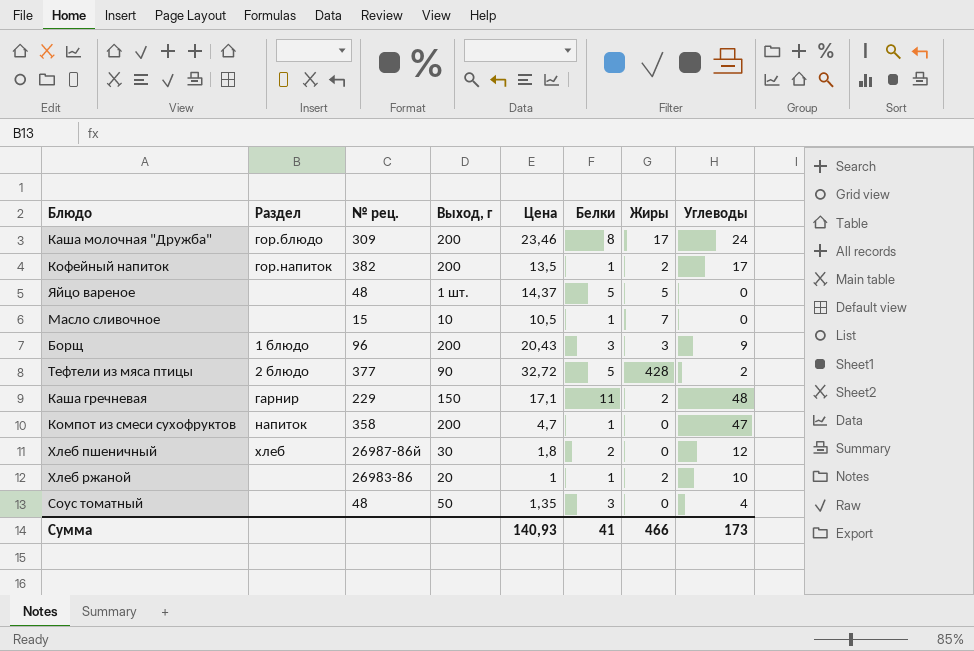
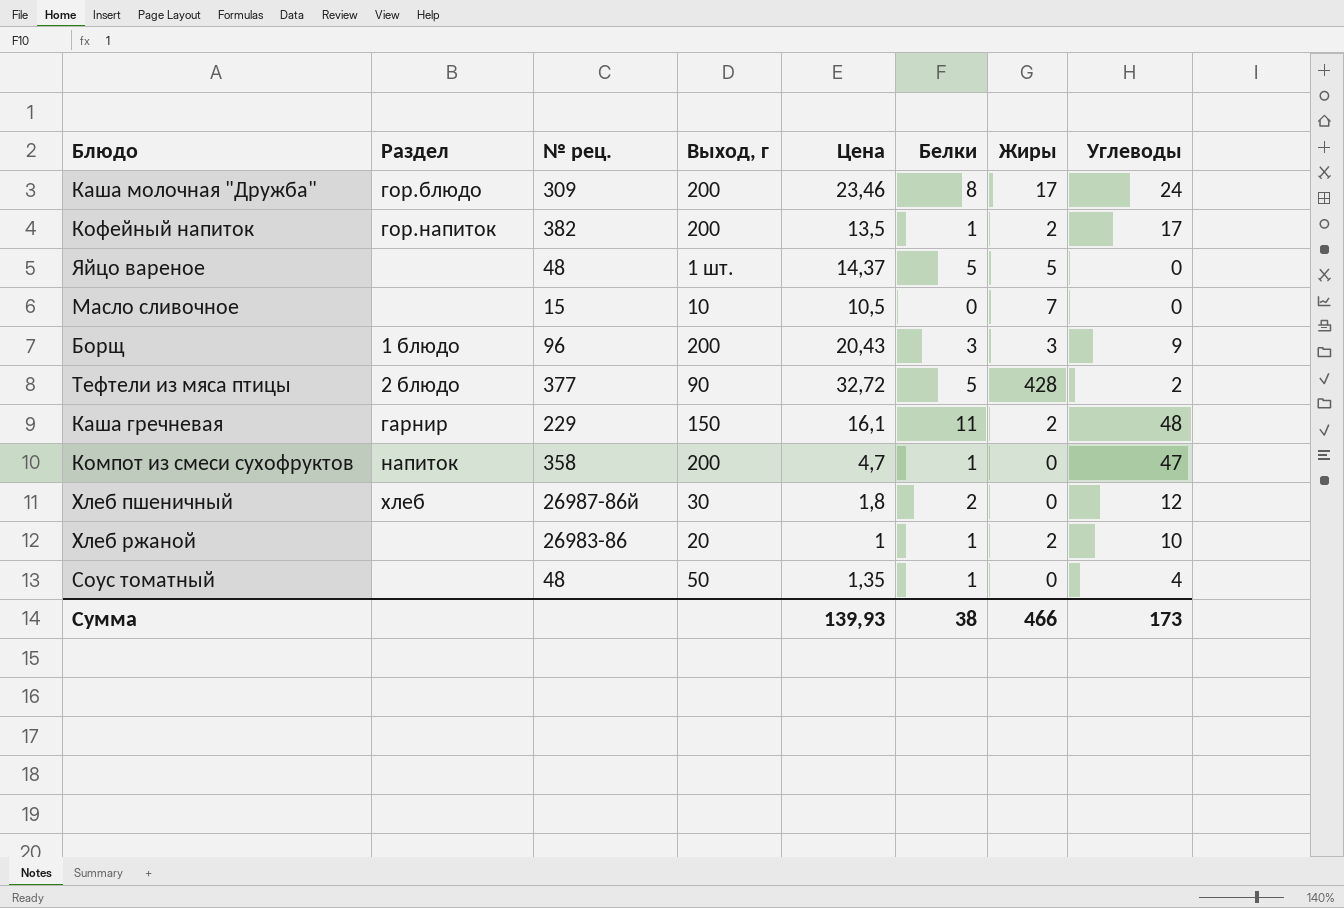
Масло сливочное | Белки: 1 -> 0
Каша гречневая | Цена: 17,1 -> 16,1
Соус томатный | Белки: 3 -> 1
Сумма | Цена: 140,93 -> 139,93
Сумма | Белки: 41 -> 38

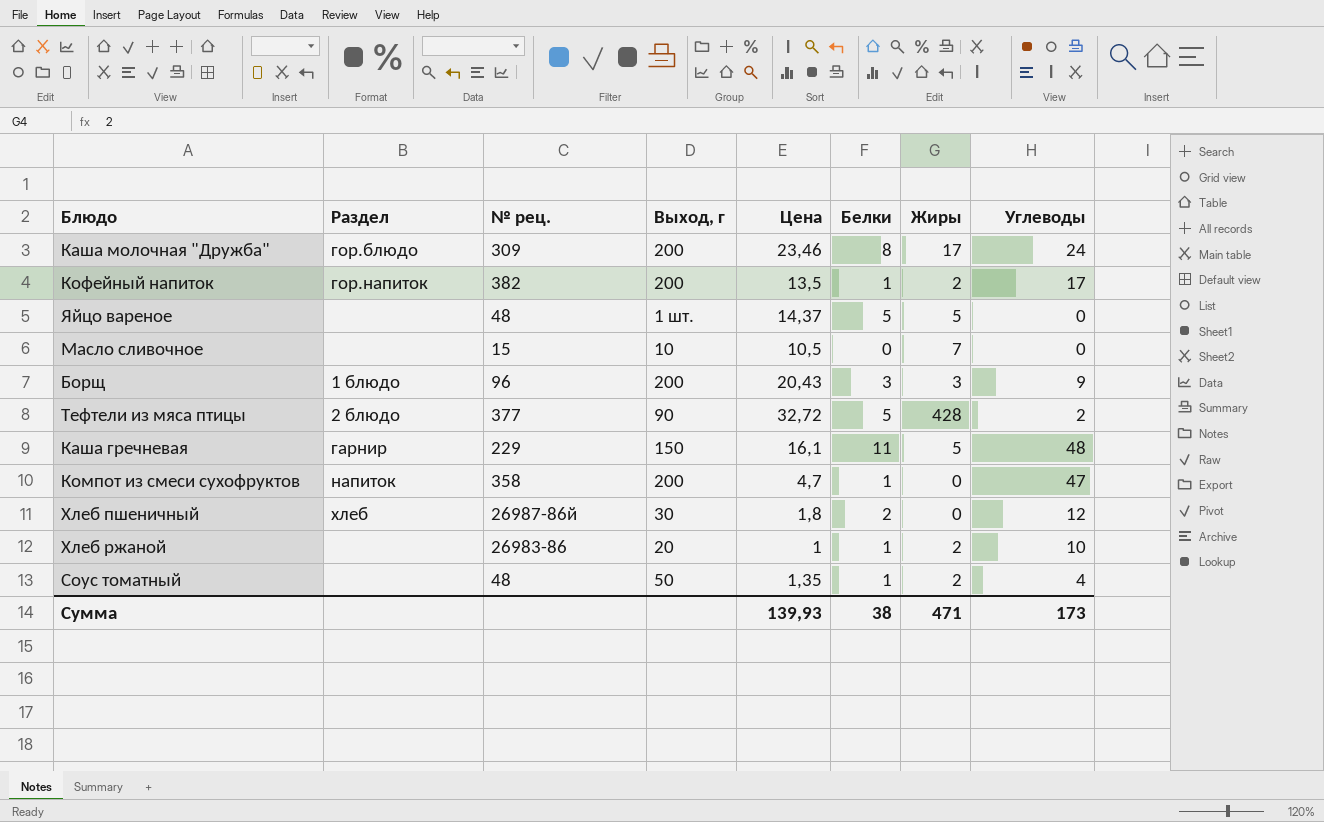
Каша гречневая | Жиры: 2 -> 5
Соус томатный | Жиры: 0 -> 2
Сумма | Жиры: 466 -> 471

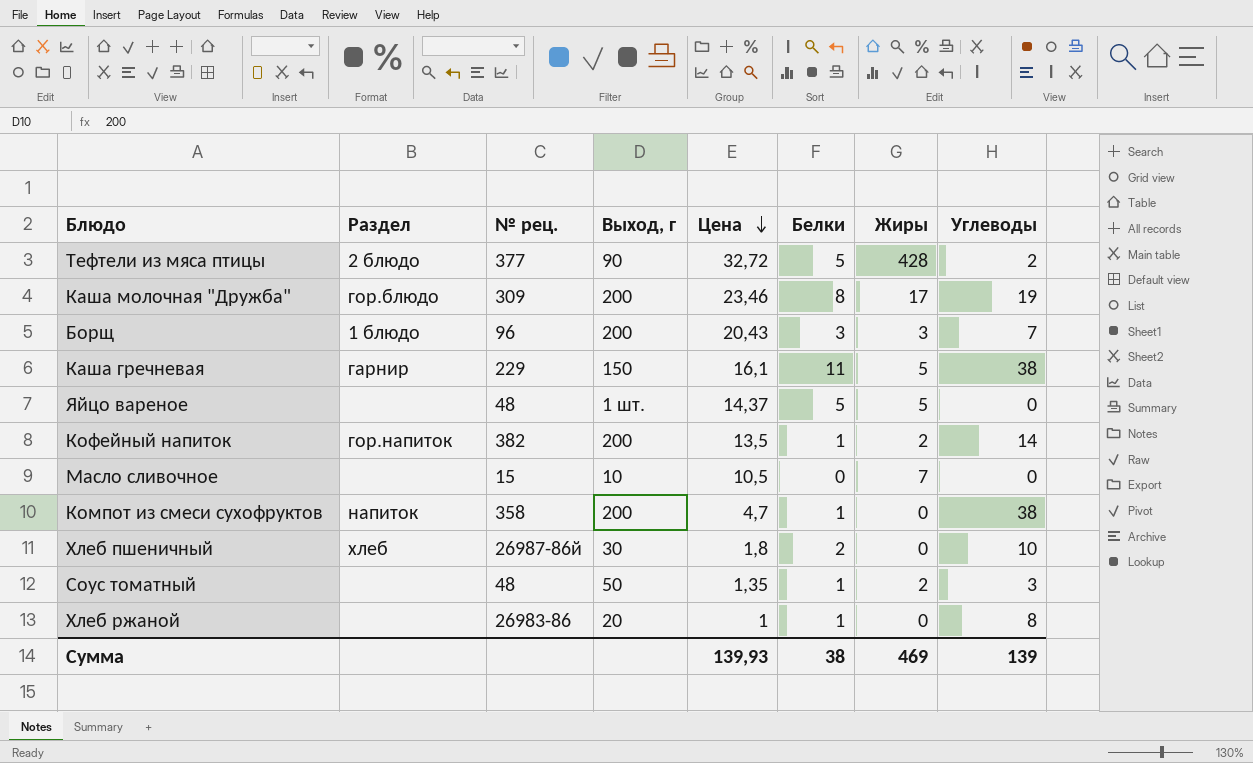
row order: none -> Цена descending
Каша молочная "Дружба" | Углеводы: 24 -> 19
Борщ | Углеводы: 9 -> 7
Каша гречневая | Углеводы: 48 -> 38
Кофейный напиток | Углеводы: 17 -> 14
Компот из смеси сухофруктов | Углеводы: 47 -> 38
Хлеб пшеничный | Углеводы: 12 -> 10
Соус томатный | Углеводы: 4 -> 3
Хлеб ржаной | Жиры: 2 -> 0
Хлеб ржаной | Углеводы: 10 -> 8
Сумма | Жиры: 471 -> 469
Сумма | Углеводы: 173 -> 139

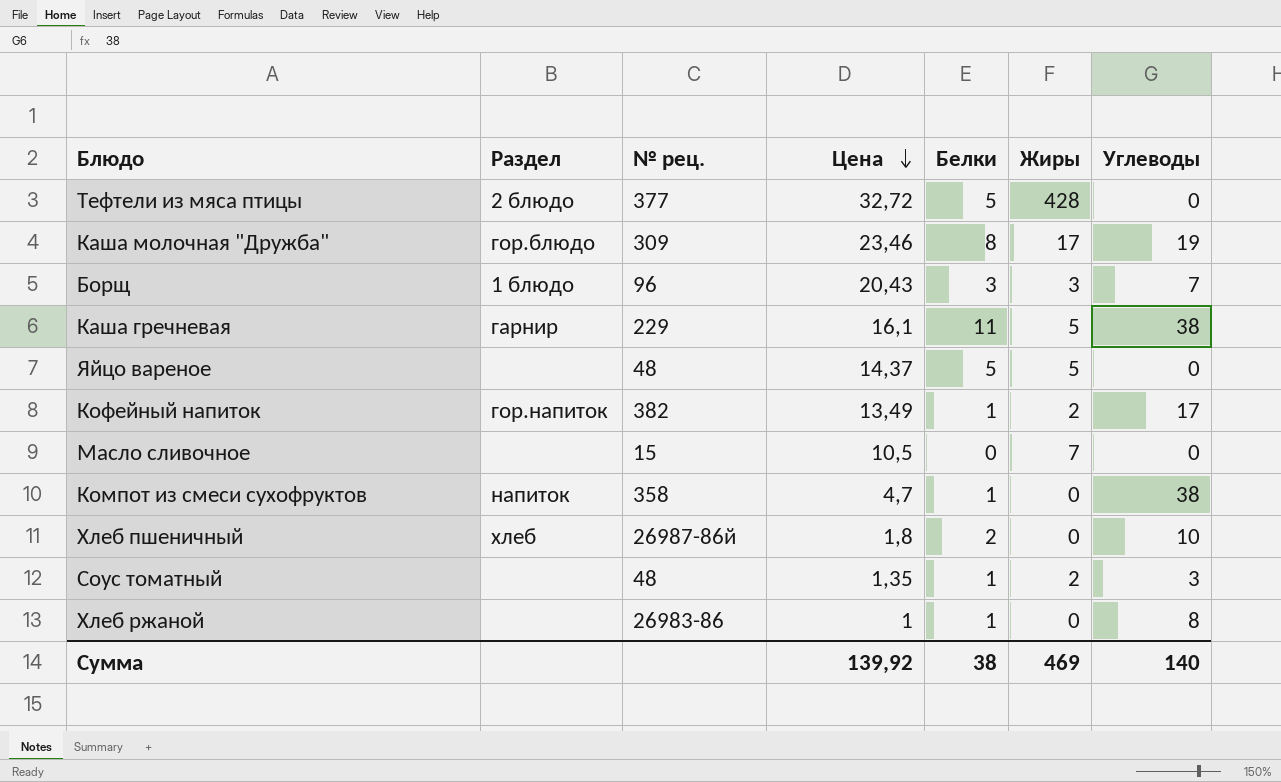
column Выход, г | position: 4 -> none
Тефтели из мяса птицы | Углеводы: 2 -> 0
Кофейный напиток | Цена: 13,5 -> 13,49
Кофейный напиток | Углеводы: 14 -> 17
Сумма | Цена: 139,93 -> 139,92
Сумма | Углеводы: 139 -> 140

